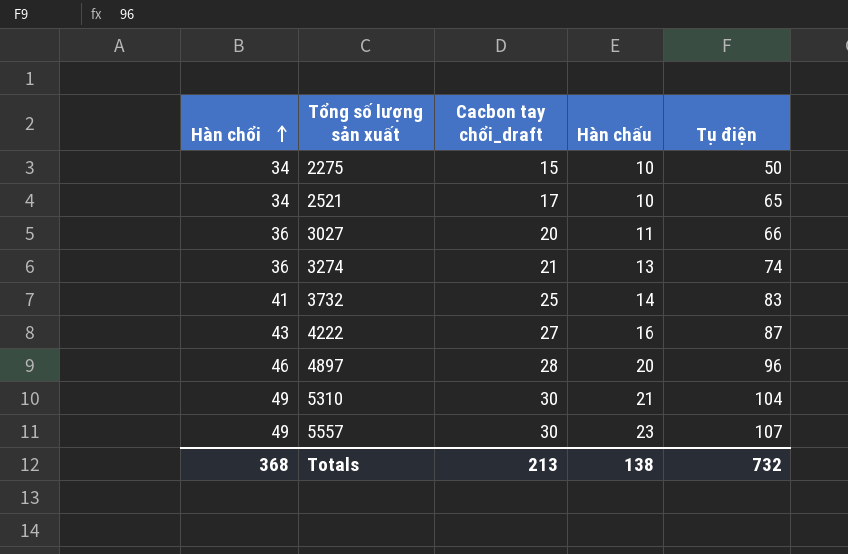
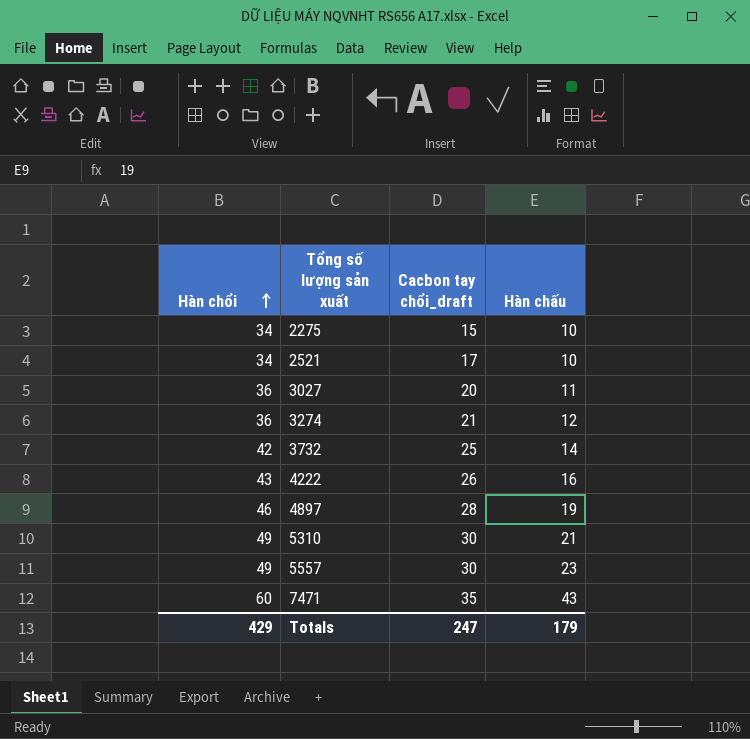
column Tụ điện | position: 5 -> none
3274 | Hàn chấu: 13 -> 12
3732 | Hàn chổi: 41 -> 42
4222 | Cacbon tay chổi_draft: 27 -> 26
4897 | Hàn chấu: 20 -> 19
row 7471: none -> 60 | 35 | 43
Totals | Hàn chổi: 368 -> 429
Totals | Cacbon tay chổi_draft: 213 -> 247
Totals | Hàn chấu: 138 -> 179

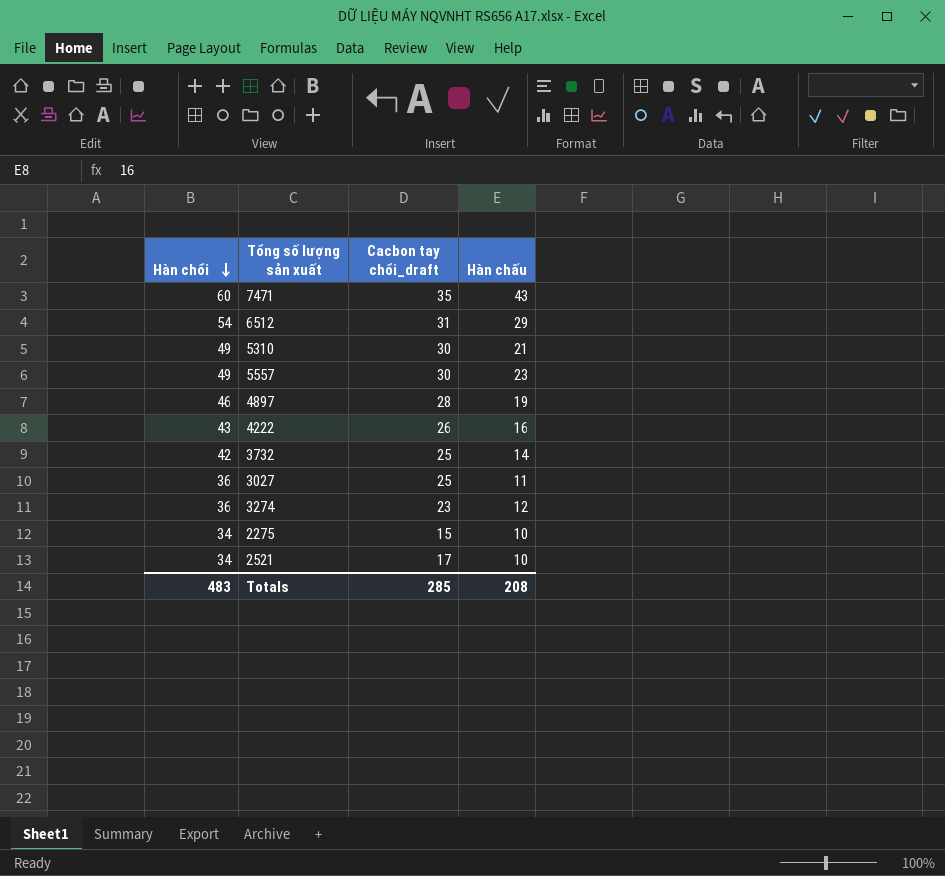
row order: Hàn chổi ascending -> Hàn chổi descending
row 6512: none -> 54 | 31 | 29
3027 | Cacbon tay chổi_draft: 20 -> 25
3274 | Cacbon tay chổi_draft: 21 -> 23
Totals | Hàn chổi: 429 -> 483
Totals | Cacbon tay chổi_draft: 247 -> 285
Totals | Hàn chấu: 179 -> 208

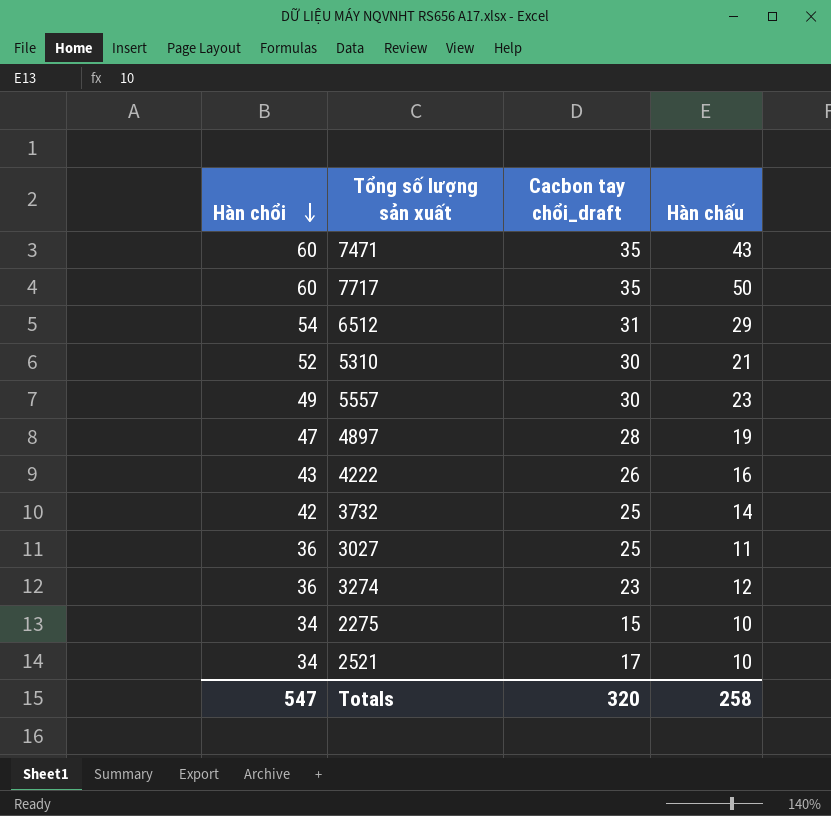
row 7717: none -> 60 | 35 | 50
5310 | Hàn chổi: 49 -> 52
4897 | Hàn chổi: 46 -> 47
Totals | Hàn chổi: 483 -> 547
Totals | Cacbon tay chổi_draft: 285 -> 320
Totals | Hàn chấu: 208 -> 258

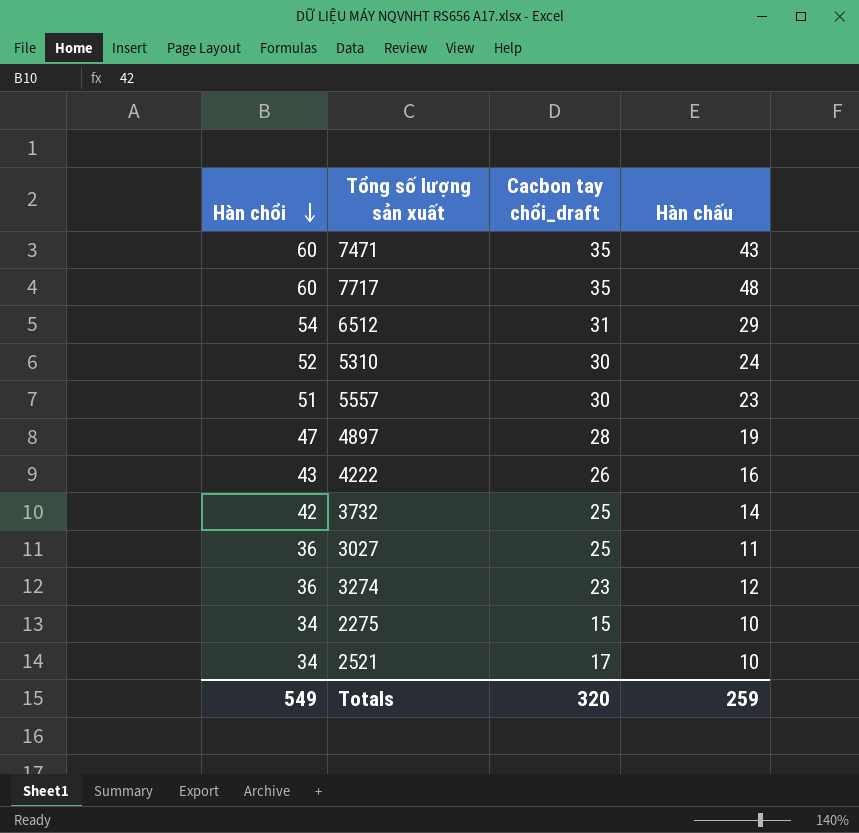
7717 | Hàn chấu: 50 -> 48
5310 | Hàn chấu: 21 -> 24
5557 | Hàn chổi: 49 -> 51
Totals | Hàn chổi: 547 -> 549
Totals | Hàn chấu: 258 -> 259

